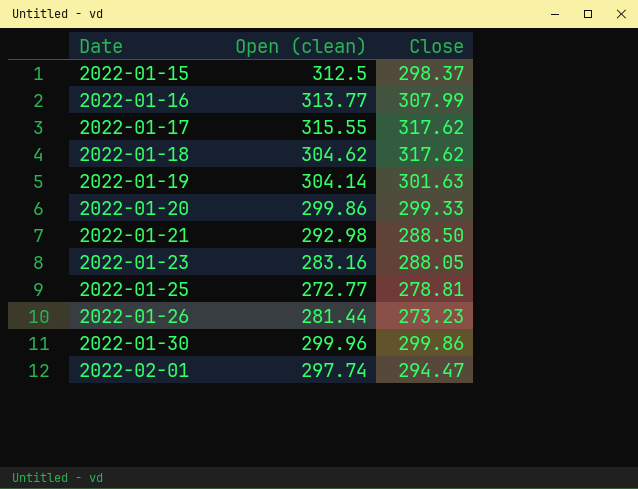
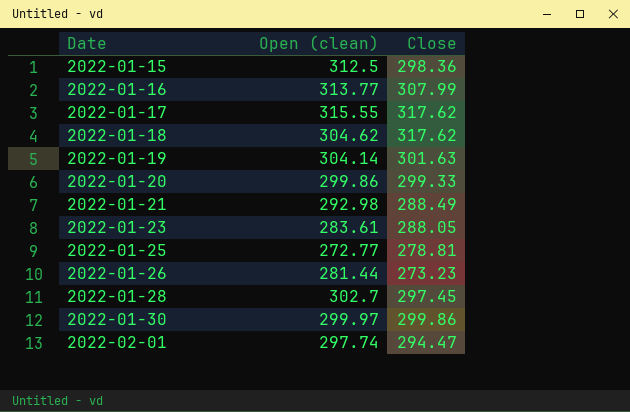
2022-01-15 | Close: 298.37 -> 298.36
2022-01-21 | Close: 288.50 -> 288.49
2022-01-23 | Open (clean): 283.16 -> 283.61
row 2022-01-28: none -> 302.7 | 297.45
2022-01-30 | Open (clean): 299.96 -> 299.97

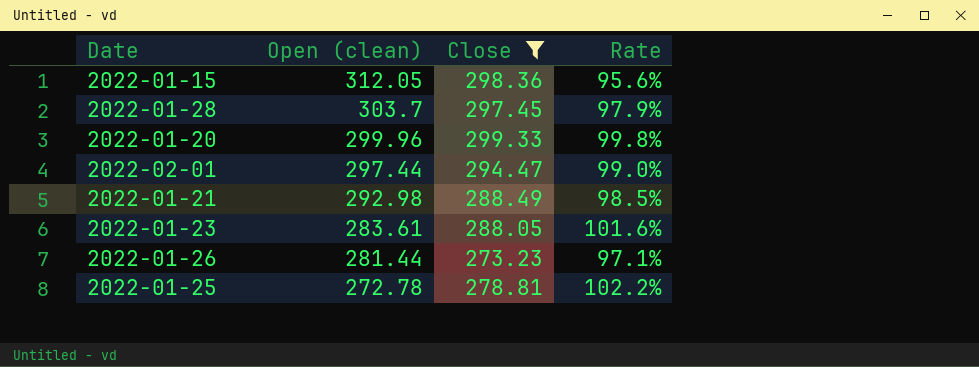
filter: none -> Close <= 299.33
row order: Date ascending -> Open (clean) descending
column Rate | formula: none -> [Close] / [Open (clean)]
2022-01-15 | Open (clean): 312.5 -> 312.05
2022-01-28 | Open (clean): 302.7 -> 303.7
2022-01-20 | Open (clean): 299.86 -> 299.96
2022-02-01 | Open (clean): 297.74 -> 297.44
2022-01-25 | Open (clean): 272.77 -> 272.78

